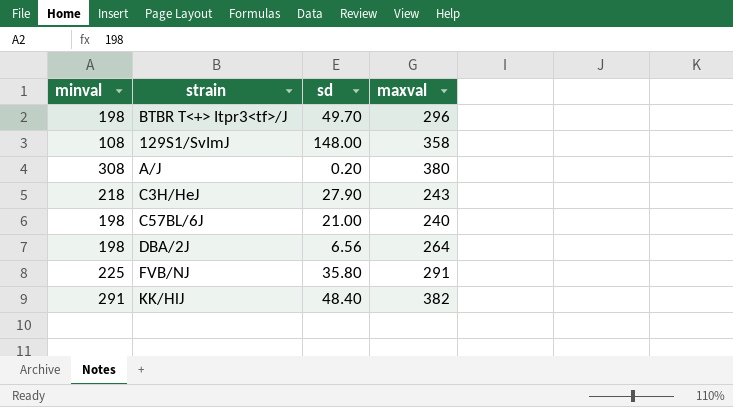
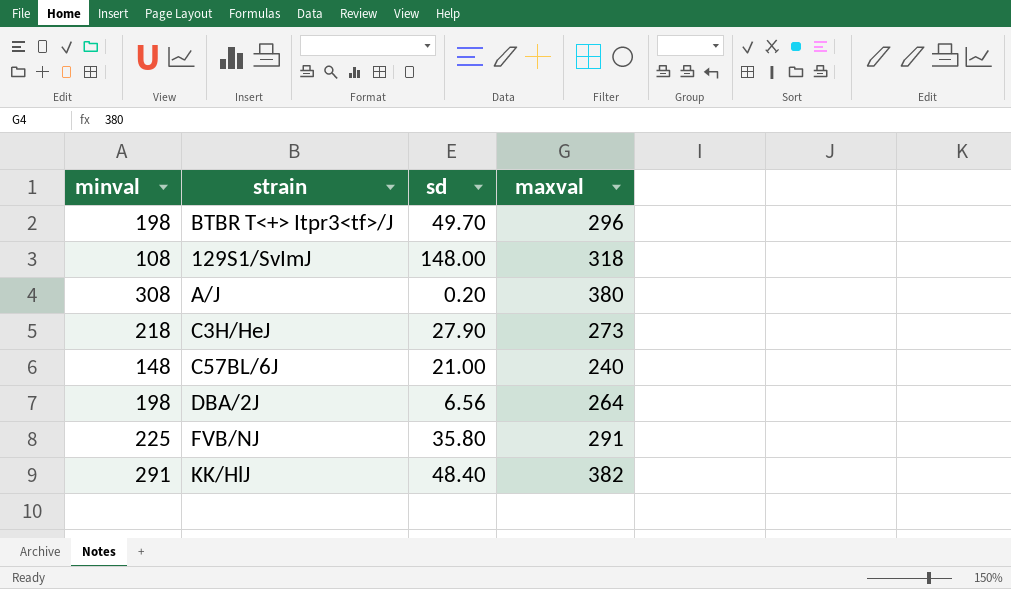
129S1/SvImJ | maxval: 358 -> 318
C3H/HeJ | maxval: 243 -> 273
C57BL/6J | minval: 198 -> 148

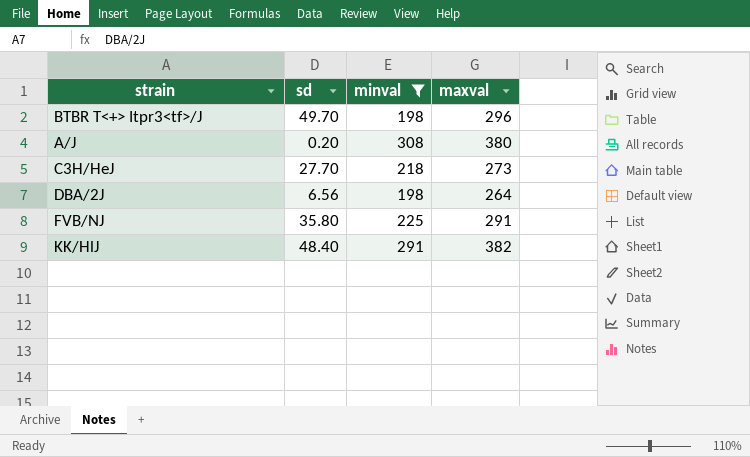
filter: none -> minval >= 198
column minval | position: 1 -> 3
C3H/HeJ | sd: 27.90 -> 27.70

